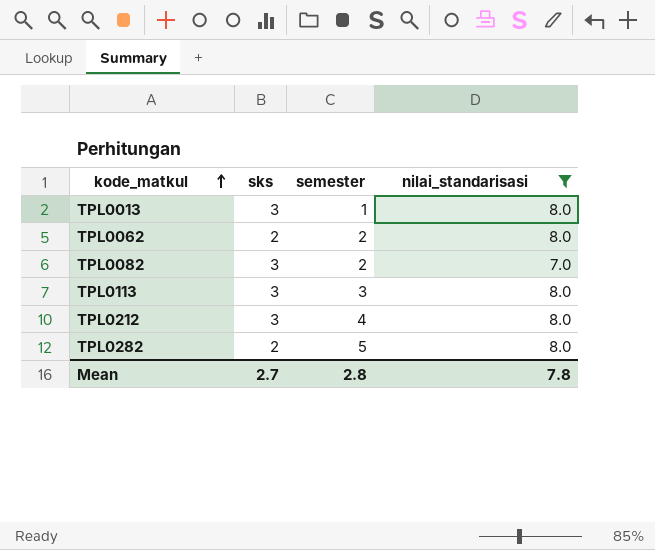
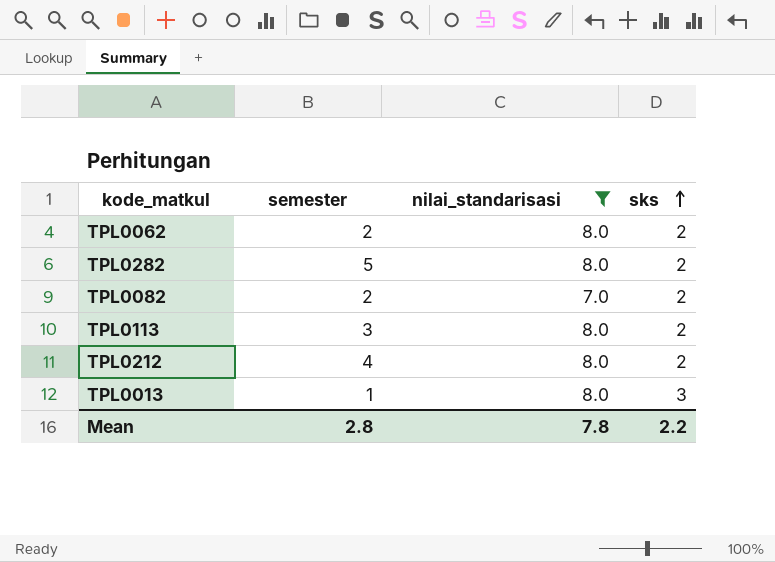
row order: kode_matkul ascending -> sks ascending
column sks | position: 2 -> 4
TPL0082 | sks: 3 -> 2
TPL0113 | sks: 3 -> 2
TPL0212 | sks: 3 -> 2
Mean | sks: 2.7 -> 2.2

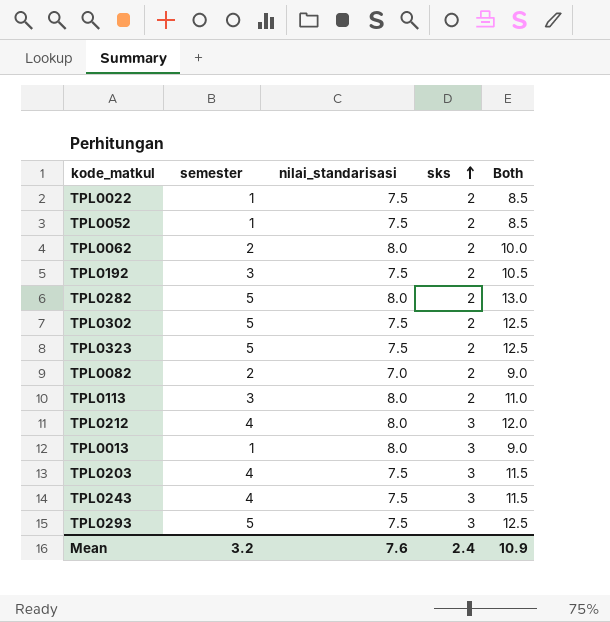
filter: nilai_standarisasi != 7.5 -> none
column Both | formula: none -> [semester] + [nilai_standarisasi]
TPL0212 | sks: 2 -> 3
Mean | semester: 2.8 -> 3.2
Mean | nilai_standarisasi: 7.8 -> 7.6
Mean | sks: 2.2 -> 2.4

